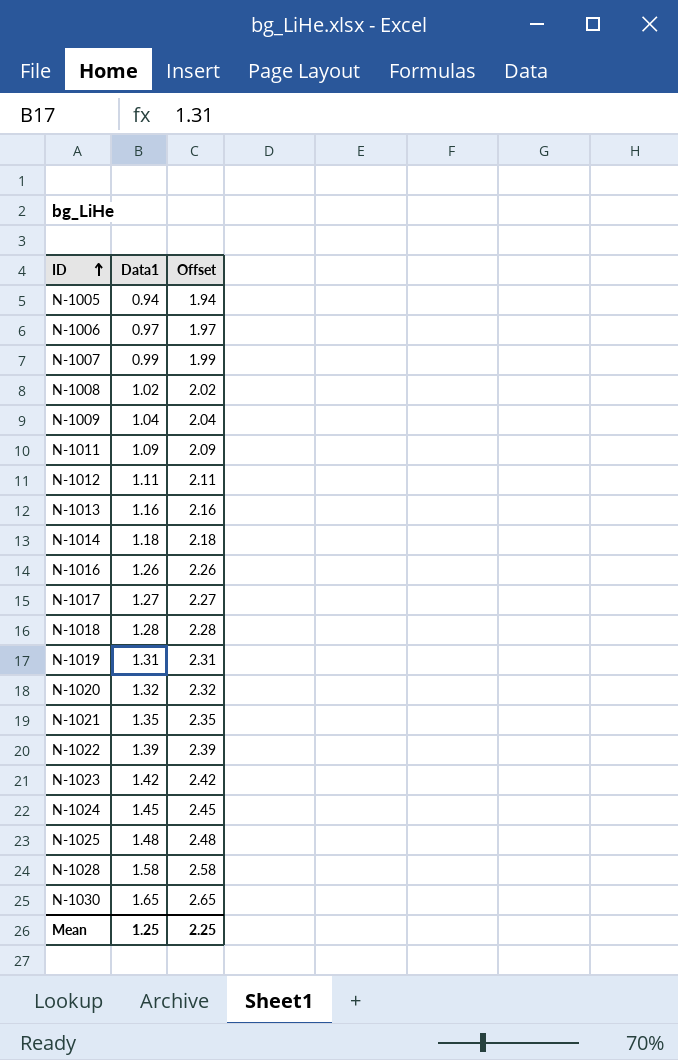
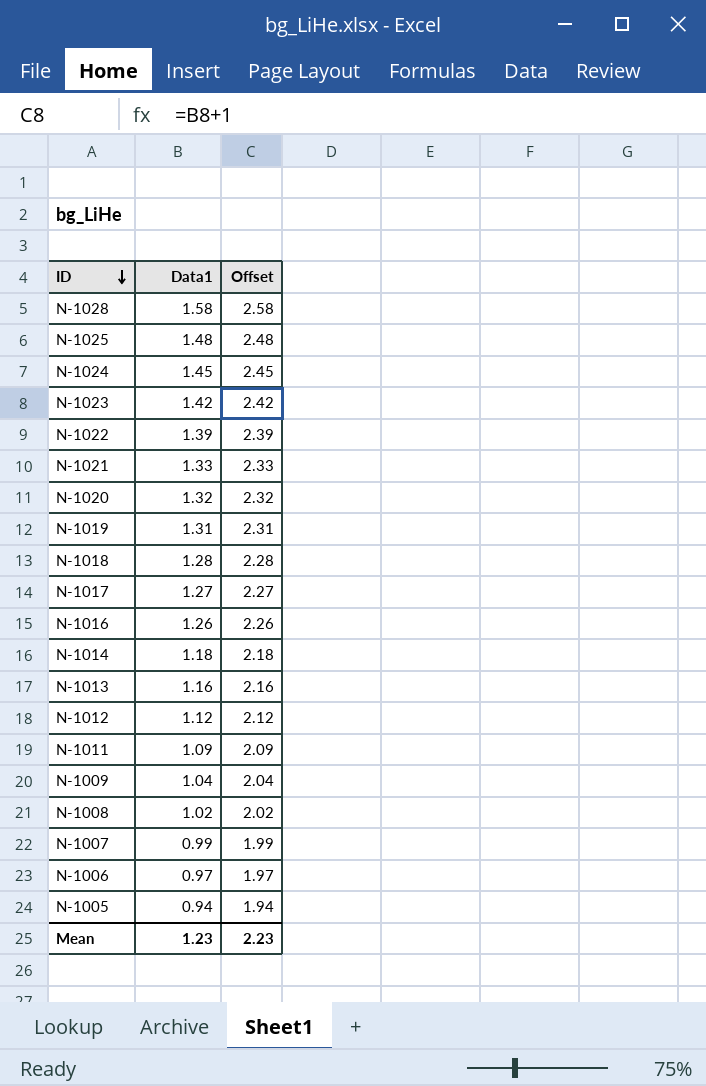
row order: ID ascending -> ID descending
row N-1030: 1.65 | 2.65 -> none
N-1021 | Data1: 1.35 -> 1.33
N-1021 | Offset: 2.35 -> 2.33
N-1012 | Data1: 1.11 -> 1.12
N-1012 | Offset: 2.11 -> 2.12
Mean | Data1: 1.25 -> 1.23
Mean | Offset: 2.25 -> 2.23

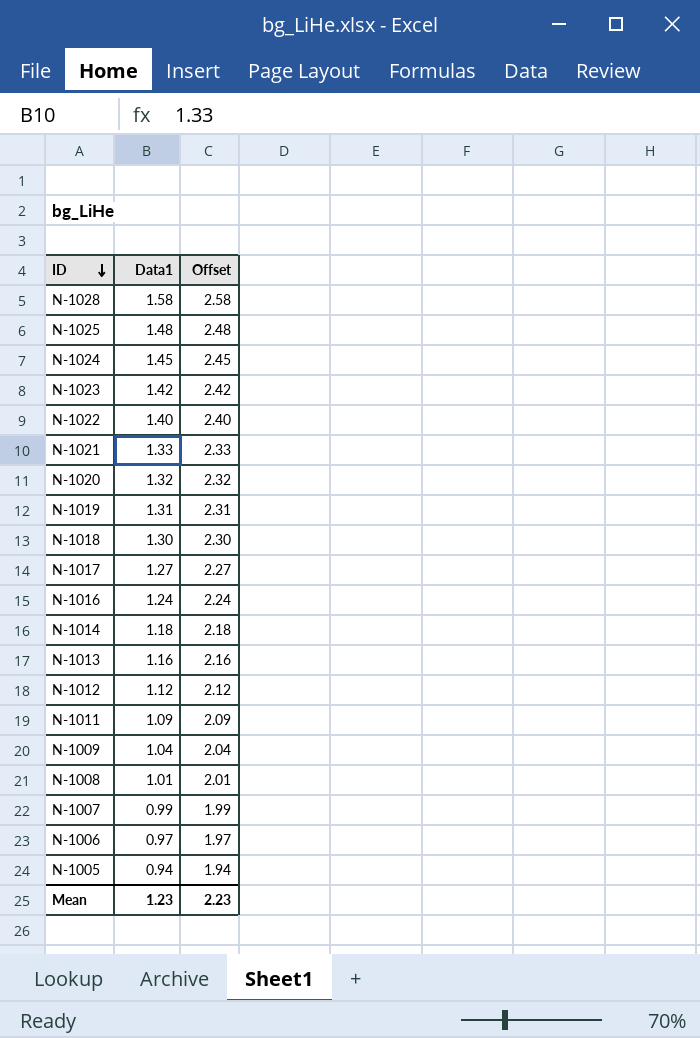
N-1022 | Data1: 1.39 -> 1.40
N-1022 | Offset: 2.39 -> 2.40
N-1018 | Data1: 1.28 -> 1.30
N-1018 | Offset: 2.28 -> 2.30
N-1016 | Data1: 1.26 -> 1.24
N-1016 | Offset: 2.26 -> 2.24
N-1008 | Data1: 1.02 -> 1.01
N-1008 | Offset: 2.02 -> 2.01

